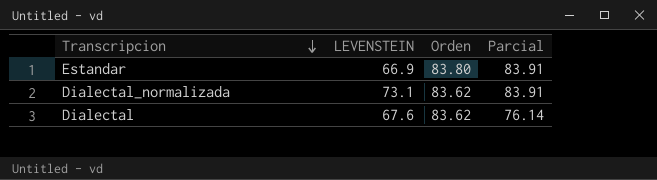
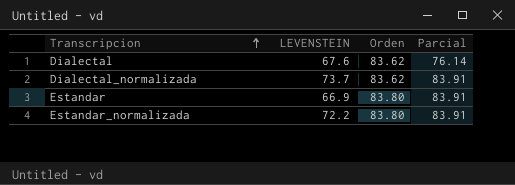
row order: Transcripcion descending -> Transcripcion ascending
Dialectal_normalizada | LEVENSTEIN: 73.1 -> 73.7
row Estandar_normalizada: none -> 72.2 | 83.80 | 83.91

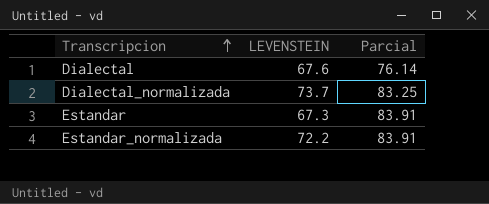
column Orden | position: 3 -> none
Dialectal_normalizada | Parcial: 83.91 -> 83.25
Estandar | LEVENSTEIN: 66.9 -> 67.3

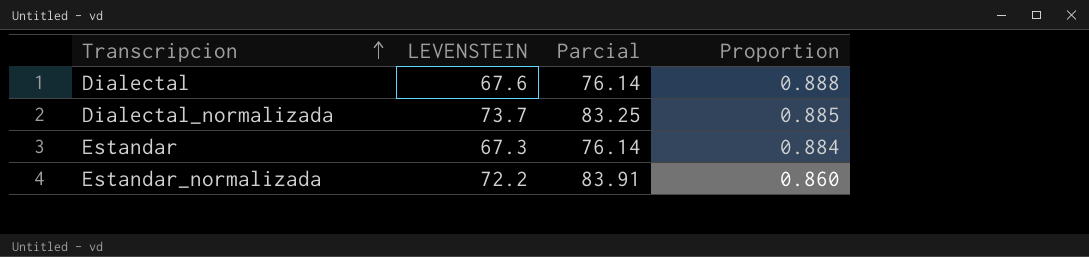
column Proportion | formula: none -> [LEVENSTEIN] / [Parcial]
Estandar | Parcial: 83.91 -> 76.14

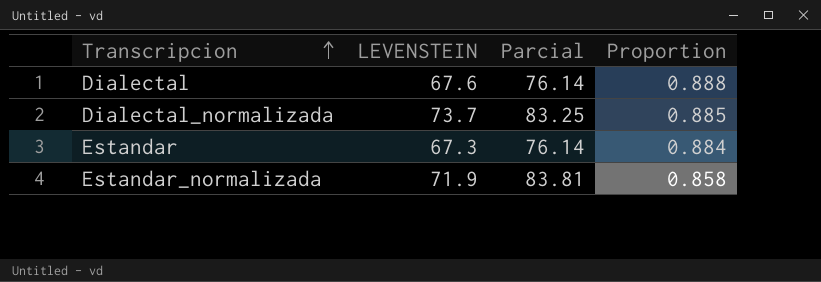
Estandar_normalizada | LEVENSTEIN: 72.2 -> 71.9
Estandar_normalizada | Parcial: 83.91 -> 83.81
Estandar_normalizada | Proportion: 0.860 -> 0.858

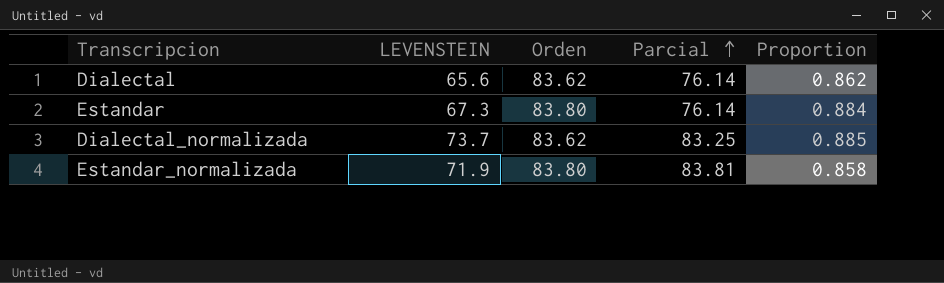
row order: Transcripcion ascending -> Parcial ascending
column Orden | position: none -> 3
Dialectal | LEVENSTEIN: 67.6 -> 65.6
Dialectal | Proportion: 0.888 -> 0.862

